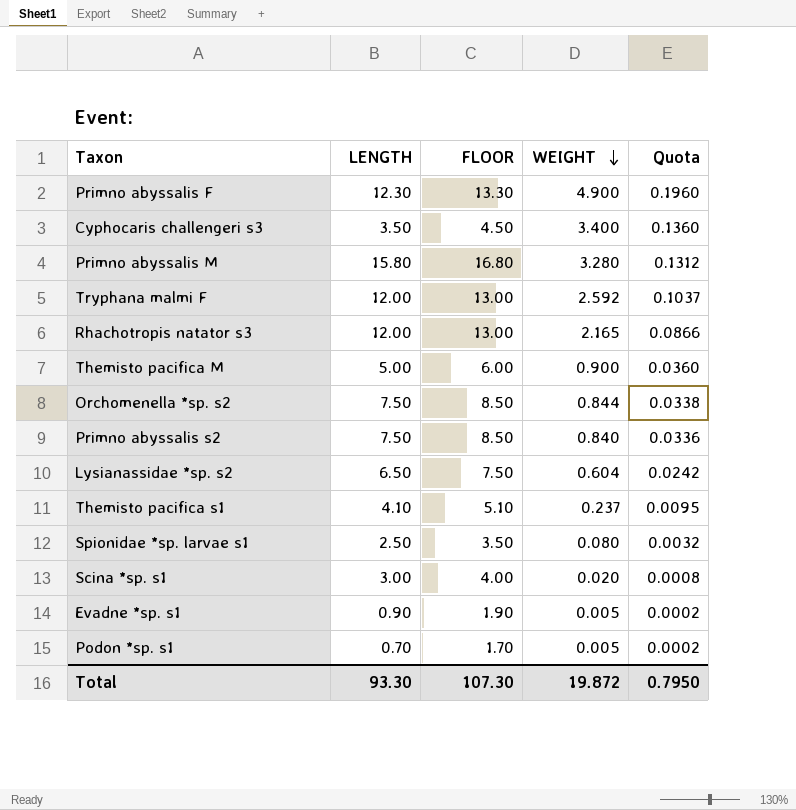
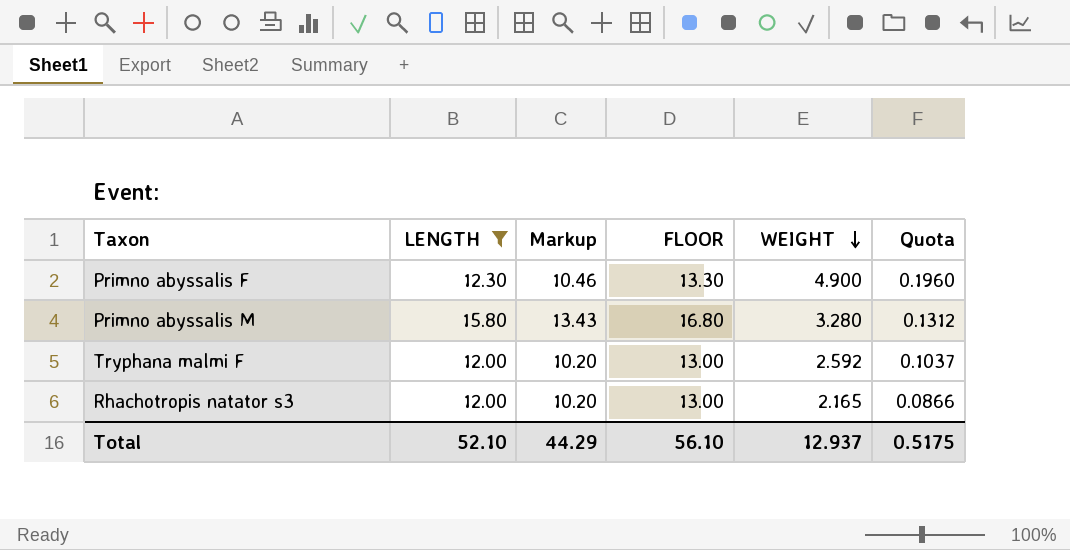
filter: none -> LENGTH >= 12.00
column Markup | formula: none -> [LENGTH] * 0.85
Total | LENGTH: 93.30 -> 52.10
Total | FLOOR: 107.30 -> 56.10
Total | WEIGHT: 19.872 -> 12.937
Total | Quota: 0.7950 -> 0.5175

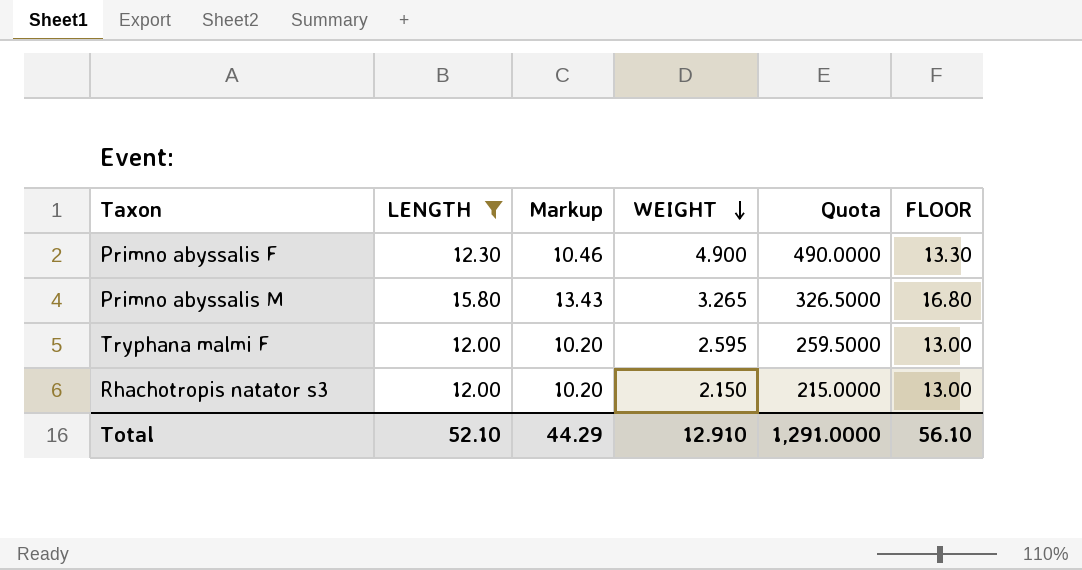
column Quota | formula: [WEIGHT] * 0.04 -> [WEIGHT] * 100
column FLOOR | position: 4 -> 6
Primno abyssalis M | WEIGHT: 3.280 -> 3.265
Tryphana malmi F | WEIGHT: 2.592 -> 2.595
Rhachotropis natator s3 | WEIGHT: 2.165 -> 2.150
Total | WEIGHT: 12.937 -> 12.910
Total | Quota: 0.5175 -> 1,291.0000

